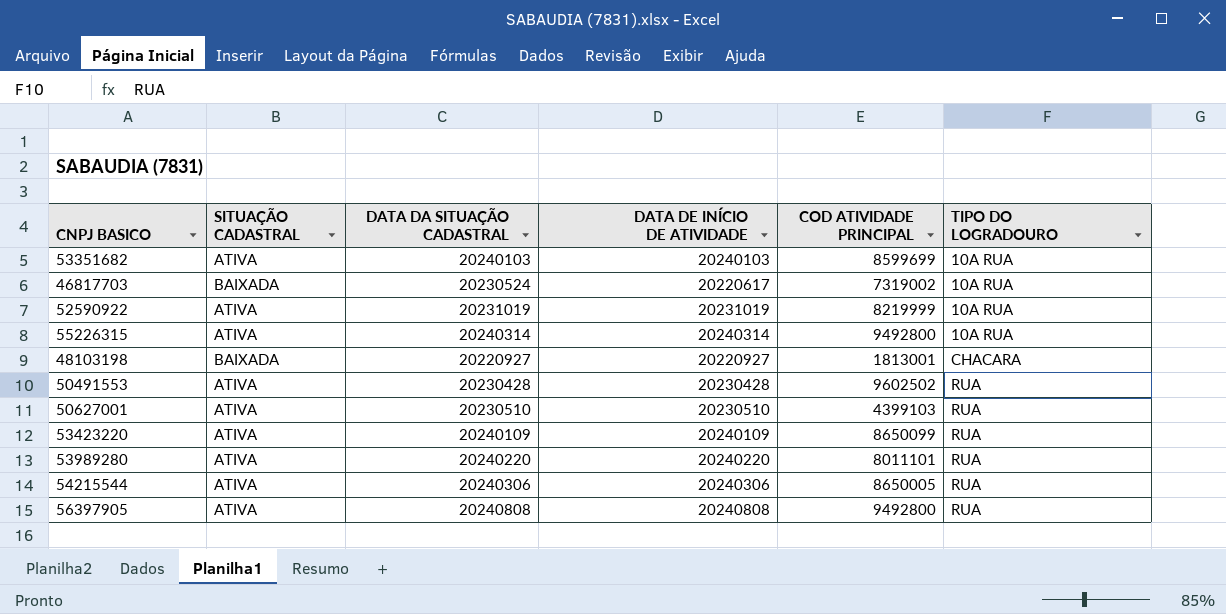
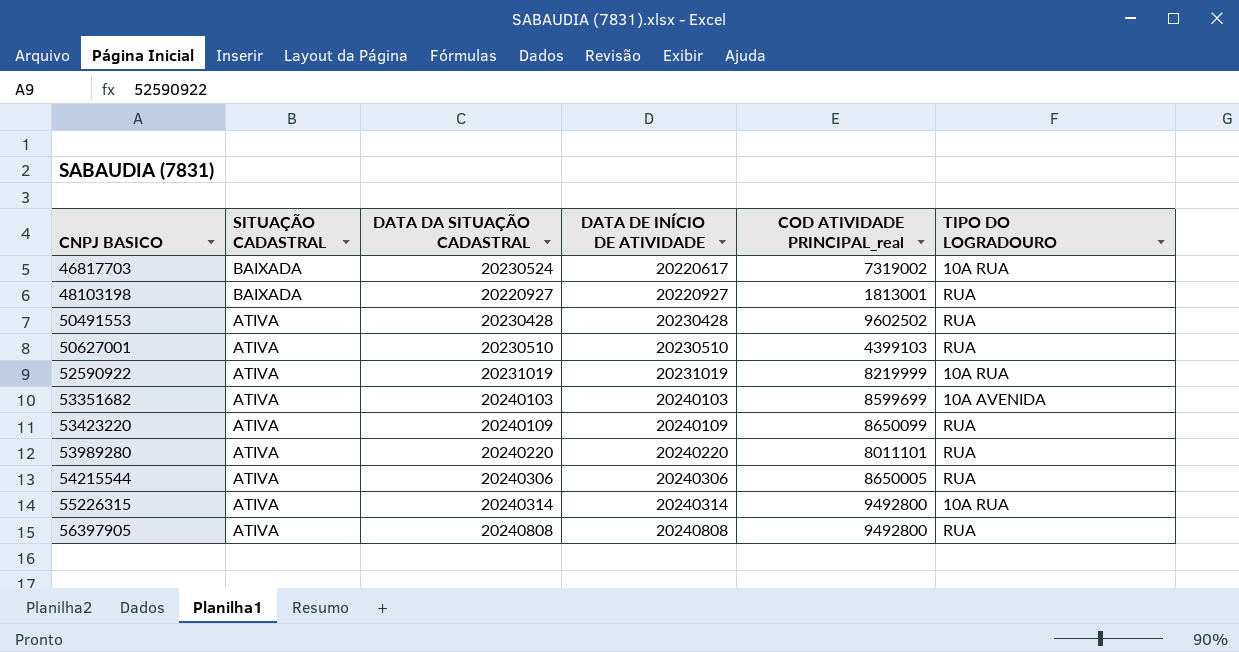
row order: TIPO DO LOGRADOURO ascending -> CNPJ BASICO ascending
column name: COD ATIVIDADE PRINCIPAL -> COD ATIVIDADE PRINCIPAL_real
48103198 | TIPO DO LOGRADOURO: CHACARA -> RUA
53351682 | TIPO DO LOGRADOURO: 10A RUA -> 10A AVENIDA

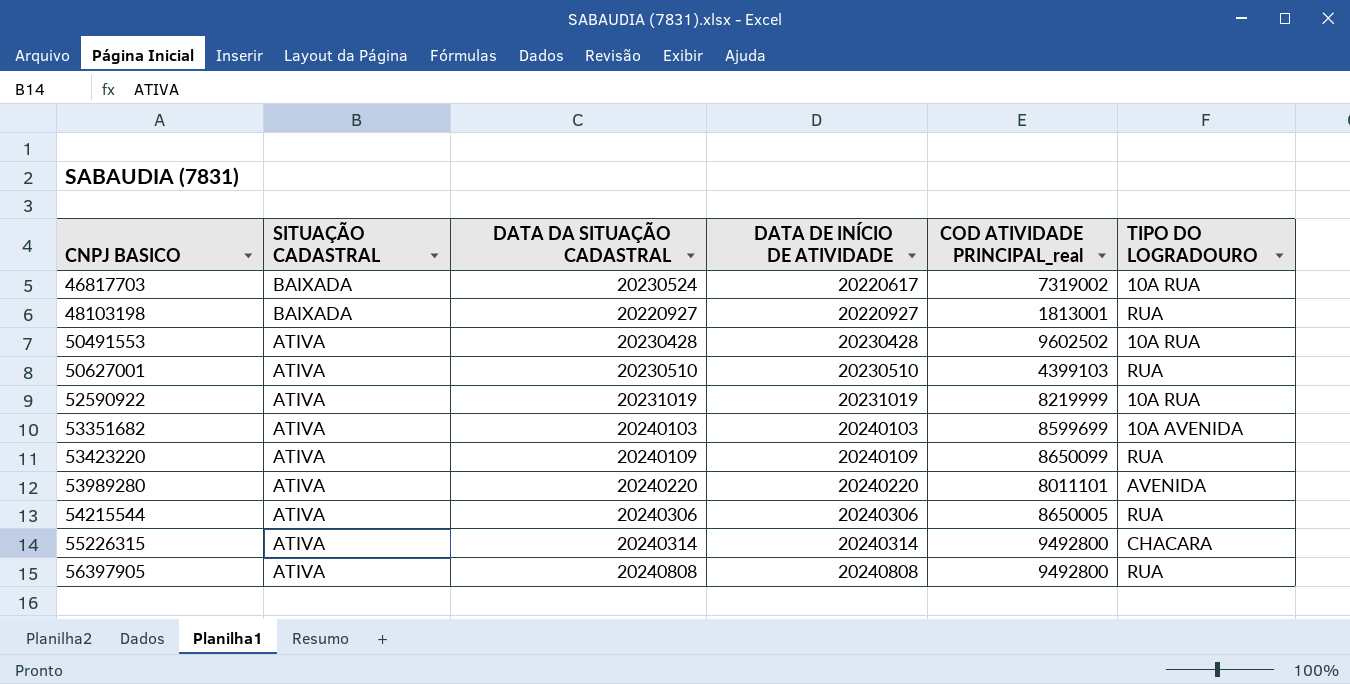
50491553 | TIPO DO LOGRADOURO: RUA -> 10A RUA
53989280 | TIPO DO LOGRADOURO: RUA -> AVENIDA
55226315 | TIPO DO LOGRADOURO: 10A RUA -> CHACARA

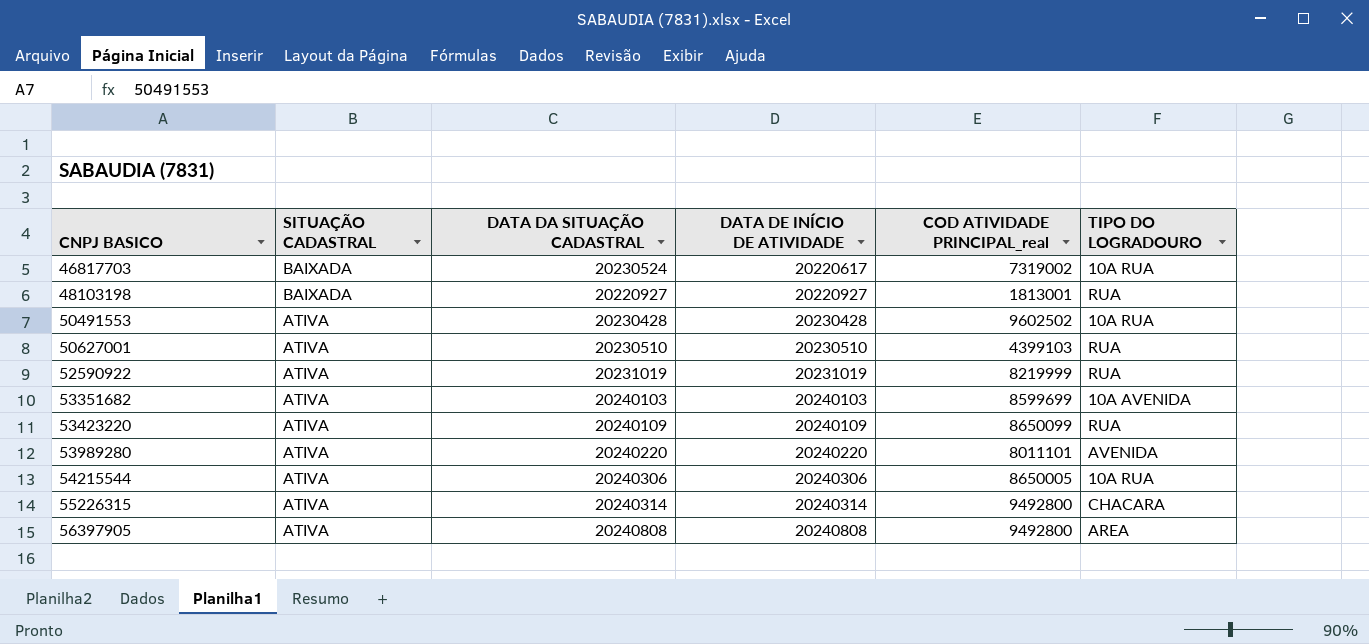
52590922 | TIPO DO LOGRADOURO: 10A RUA -> RUA
54215544 | TIPO DO LOGRADOURO: RUA -> 10A RUA
56397905 | TIPO DO LOGRADOURO: RUA -> AREA

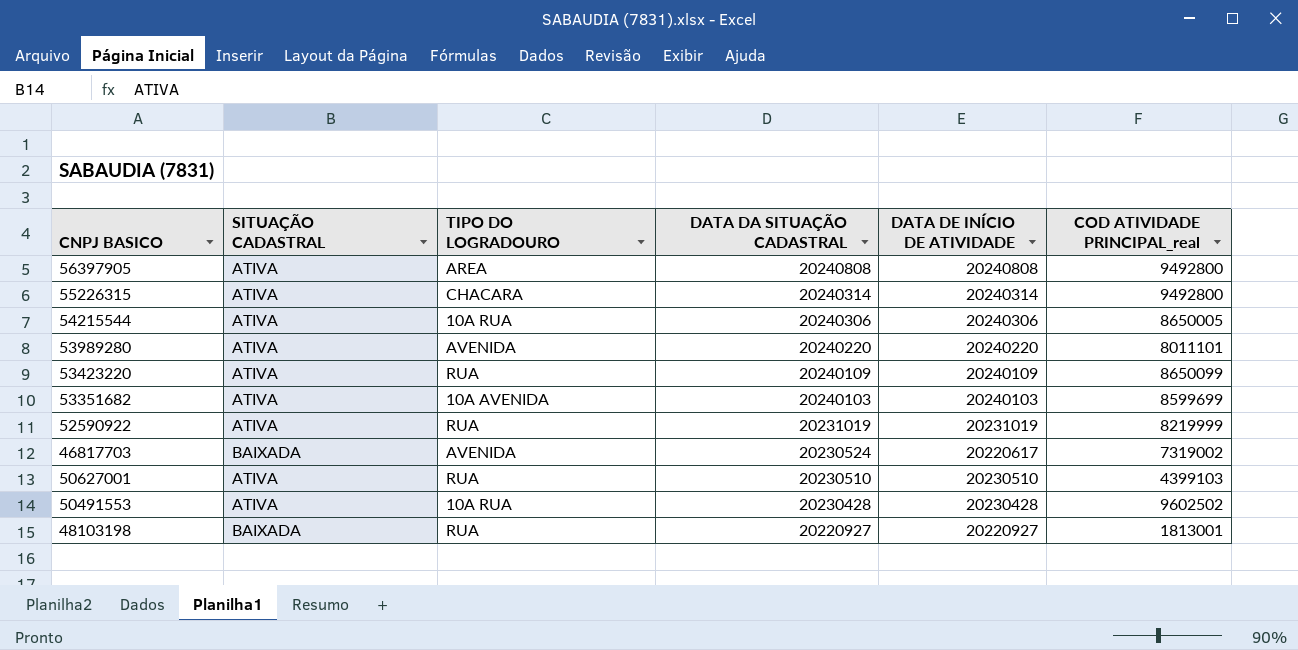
row order: CNPJ BASICO ascending -> DATA DA SITUAÇÃO CADASTRAL descending
column TIPO DO LOGRADOURO | position: 6 -> 3
46817703 | TIPO DO LOGRADOURO: 10A RUA -> AVENIDA

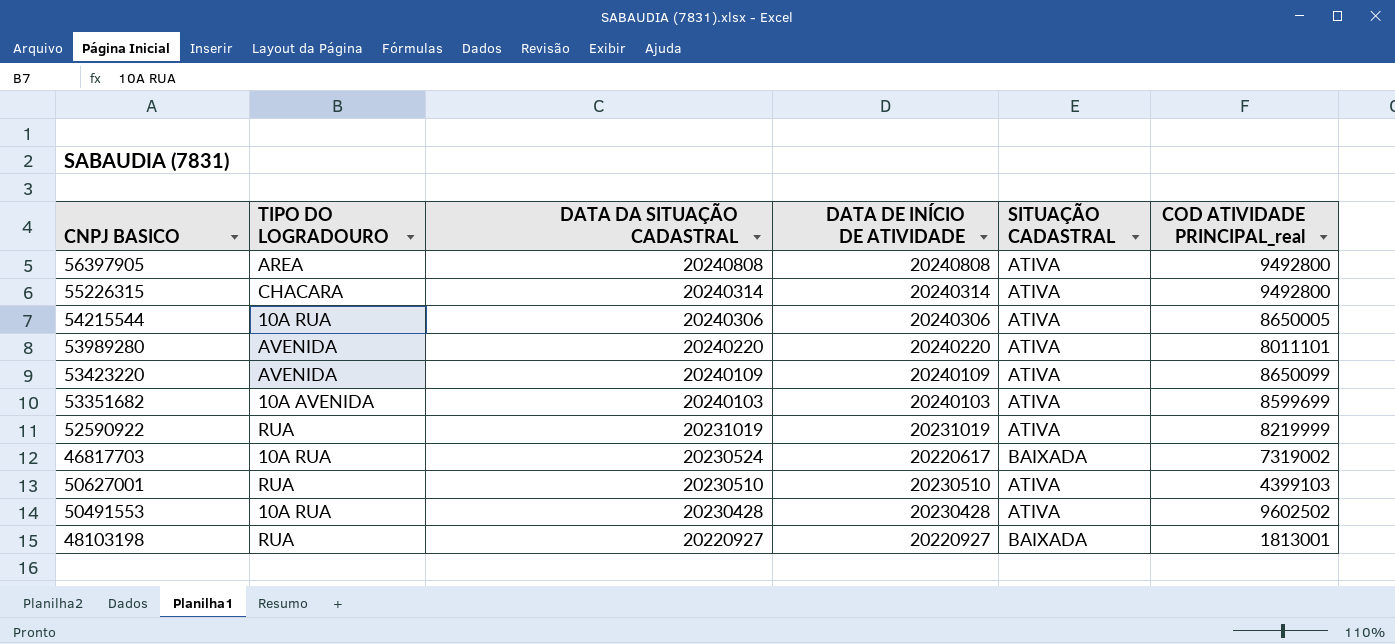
column SITUAÇÃO CADASTRAL | position: 2 -> 5
53423220 | TIPO DO LOGRADOURO: RUA -> AVENIDA
46817703 | TIPO DO LOGRADOURO: AVENIDA -> 10A RUA

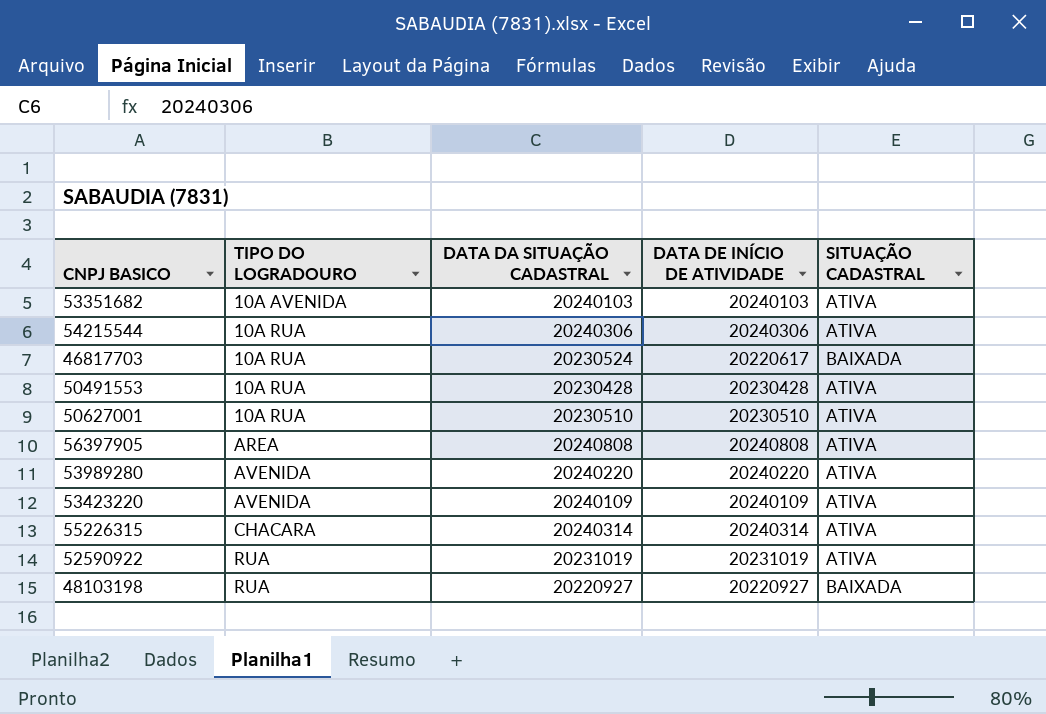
row order: DATA DA SITUAÇÃO CADASTRAL descending -> TIPO DO LOGRADOURO ascending
column COD ATIVIDADE PRINCIPAL_real | position: 6 -> none
50627001 | TIPO DO LOGRADOURO: RUA -> 10A RUA

